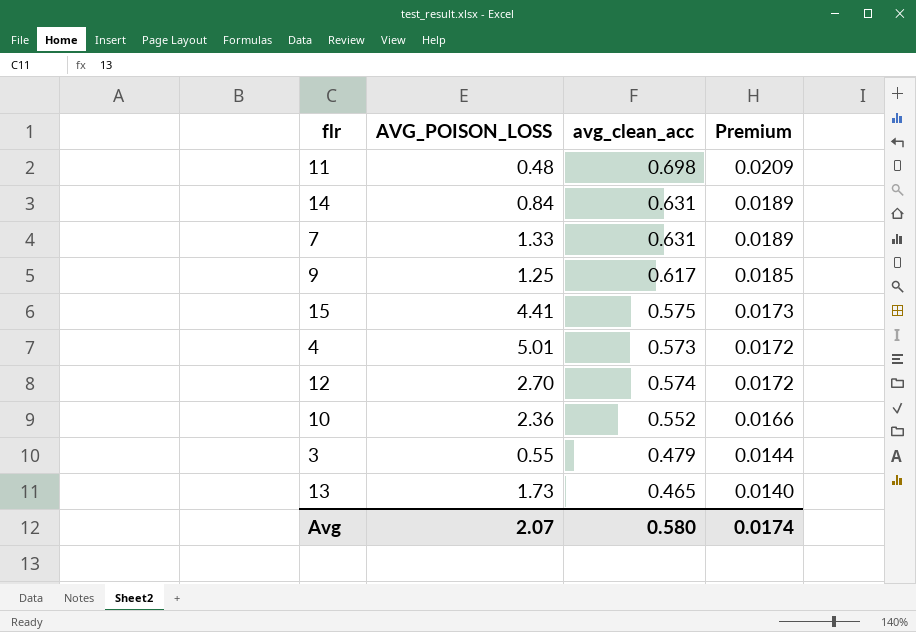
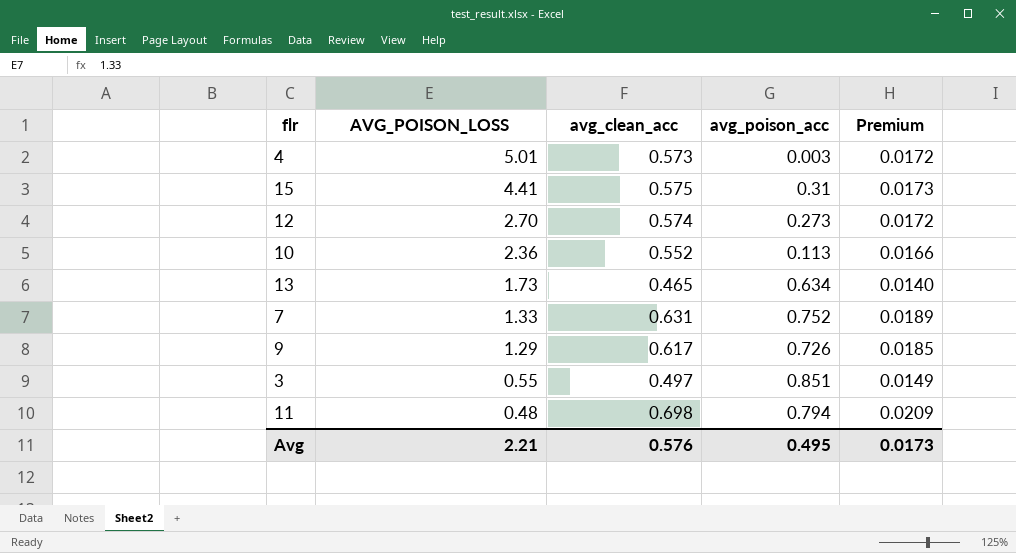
row order: Premium descending -> AVG_POISON_LOSS descending
column avg_poison_acc | position: none -> 4
row 14: 0.84 | 0.631 | 0.0189 -> none
9 | AVG_POISON_LOSS: 1.25 -> 1.29
3 | avg_clean_acc: 0.479 -> 0.497
3 | Premium: 0.0144 -> 0.0149
Avg | AVG_POISON_LOSS: 2.07 -> 2.21
Avg | avg_clean_acc: 0.580 -> 0.576
Avg | Premium: 0.0174 -> 0.0173

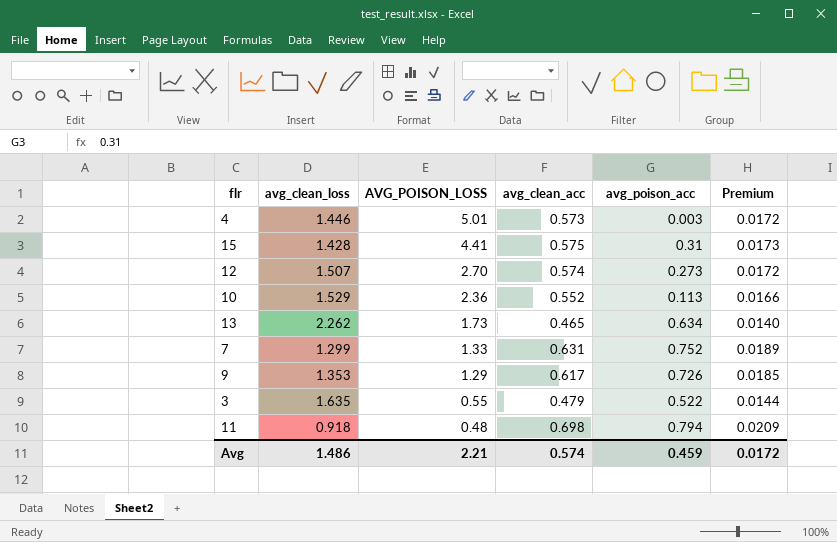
column avg_clean_loss | position: none -> 2
3 | avg_clean_acc: 0.497 -> 0.479
3 | avg_poison_acc: 0.851 -> 0.522
3 | Premium: 0.0149 -> 0.0144
Avg | avg_clean_acc: 0.576 -> 0.574
Avg | avg_poison_acc: 0.495 -> 0.459
Avg | Premium: 0.0173 -> 0.0172

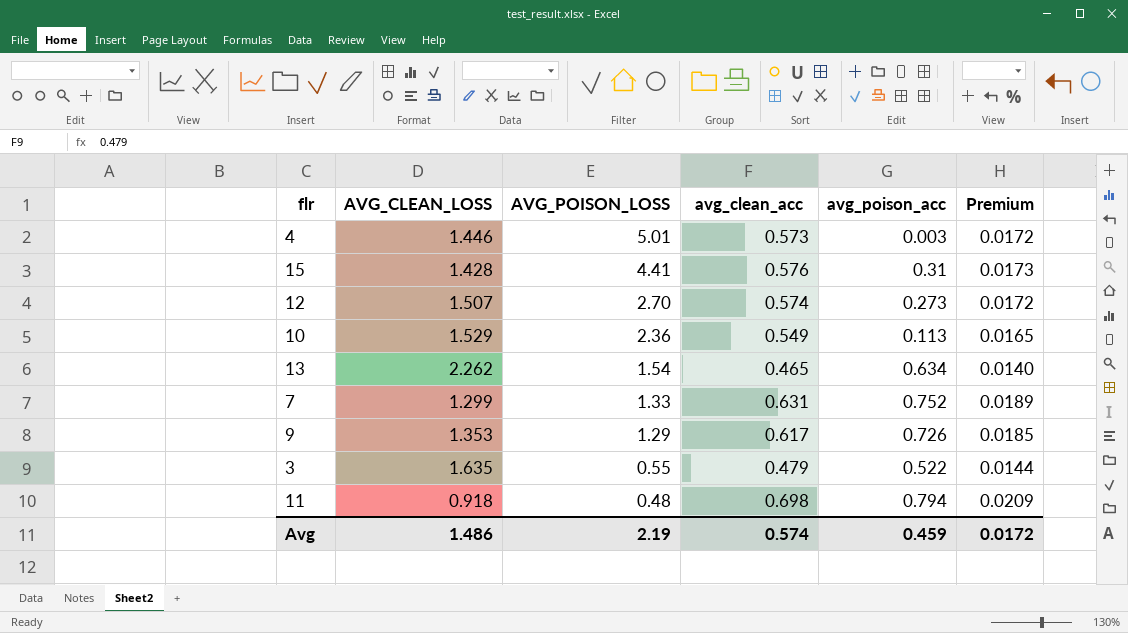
column name: avg_clean_loss -> AVG_CLEAN_LOSS
15 | avg_clean_acc: 0.575 -> 0.576
10 | avg_clean_acc: 0.552 -> 0.549
10 | Premium: 0.0166 -> 0.0165
13 | AVG_POISON_LOSS: 1.73 -> 1.54
Avg | AVG_POISON_LOSS: 2.21 -> 2.19

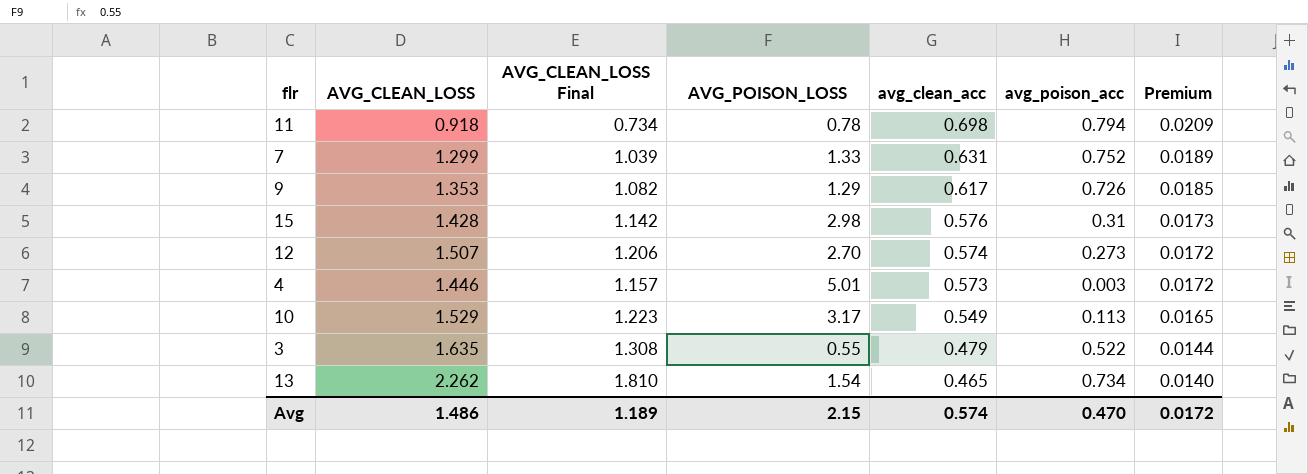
row order: AVG_POISON_LOSS descending -> avg_clean_acc descending
column AVG_CLEAN_LOSS Final | formula: none -> [AVG_CLEAN_LOSS] * 0.8
11 | AVG_POISON_LOSS: 0.48 -> 0.78
15 | AVG_POISON_LOSS: 4.41 -> 2.98
10 | AVG_POISON_LOSS: 2.36 -> 3.17
13 | avg_poison_acc: 0.634 -> 0.734
Avg | AVG_POISON_LOSS: 2.19 -> 2.15
Avg | avg_poison_acc: 0.459 -> 0.470

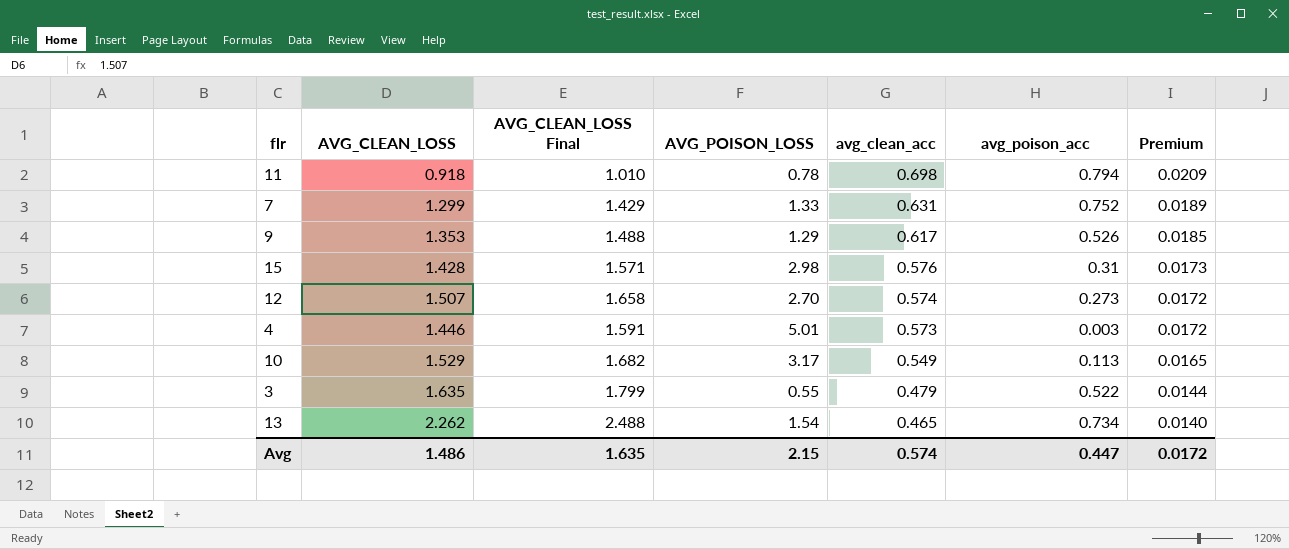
column AVG_CLEAN_LOSS Final | formula: [AVG_CLEAN_LOSS] * 0.8 -> [AVG_CLEAN_LOSS] * 1.1
9 | avg_poison_acc: 0.726 -> 0.526
Avg | AVG_CLEAN_LOSS Final: 1.189 -> 1.635
Avg | avg_poison_acc: 0.470 -> 0.447

